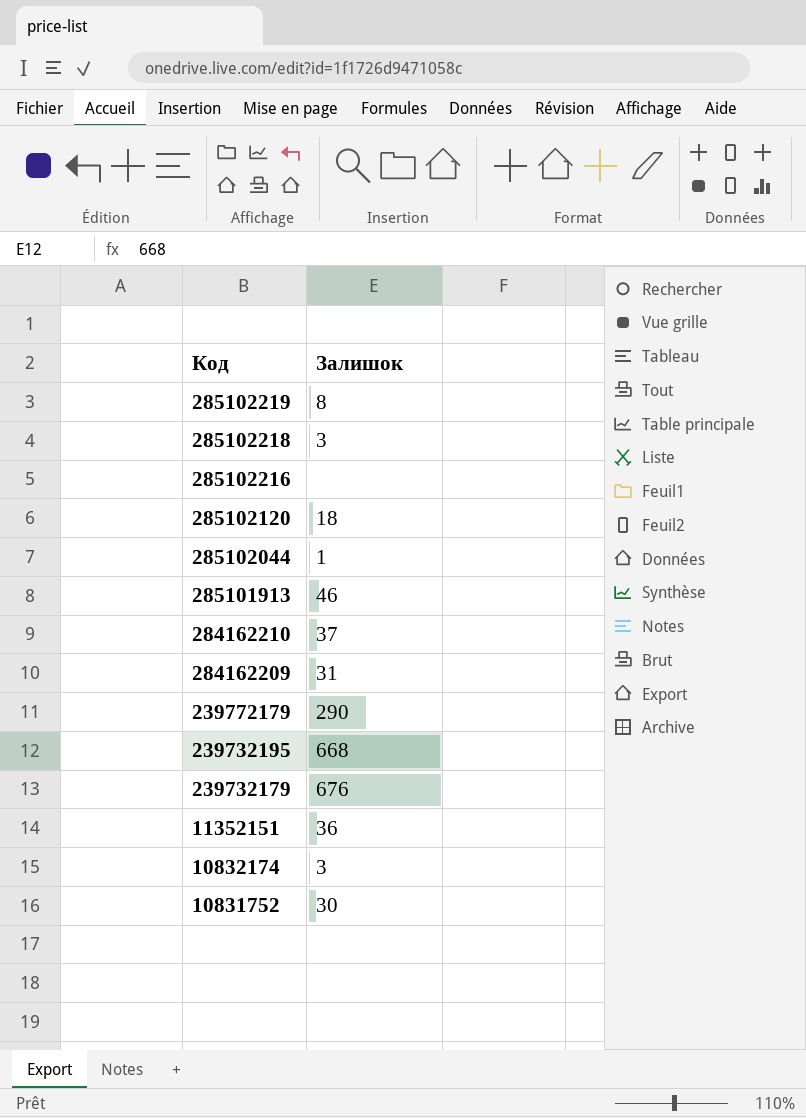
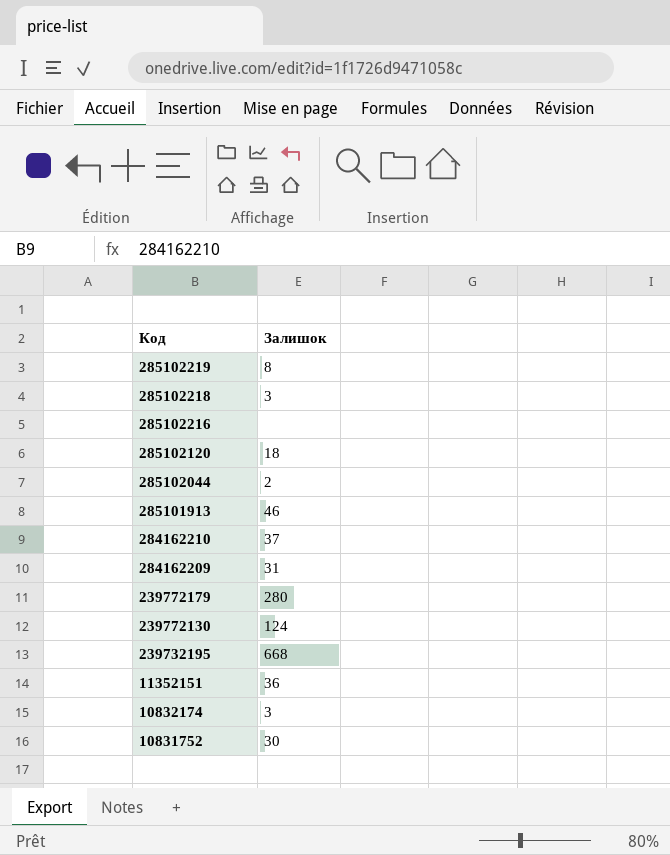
row 239732179: 676 -> none
285102044 | Залишок: 1 -> 2
239772179 | Залишок: 290 -> 280
row 239772130: none -> 124

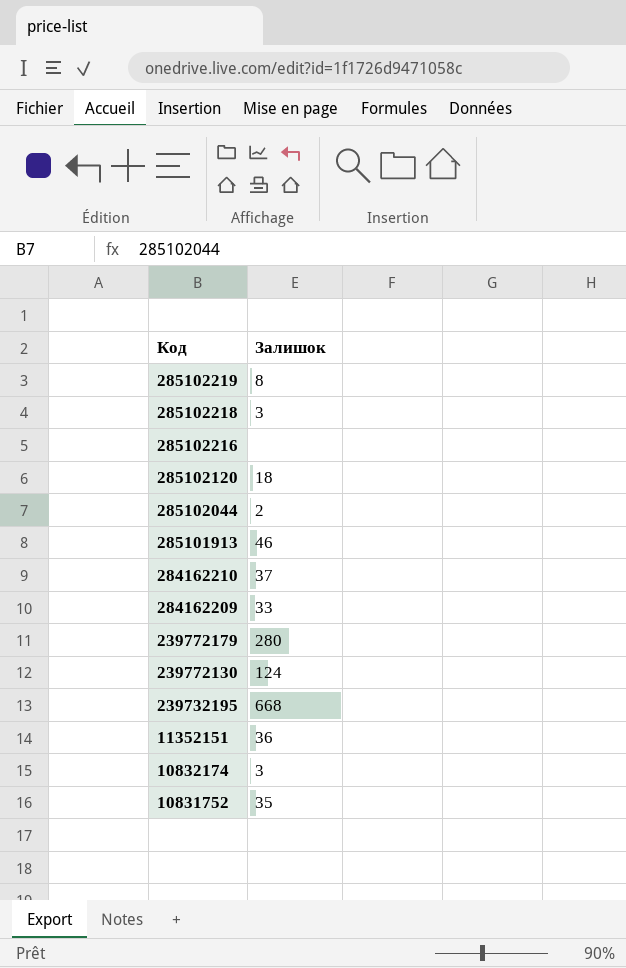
284162209 | Залишок: 31 -> 33
10831752 | Залишок: 30 -> 35

